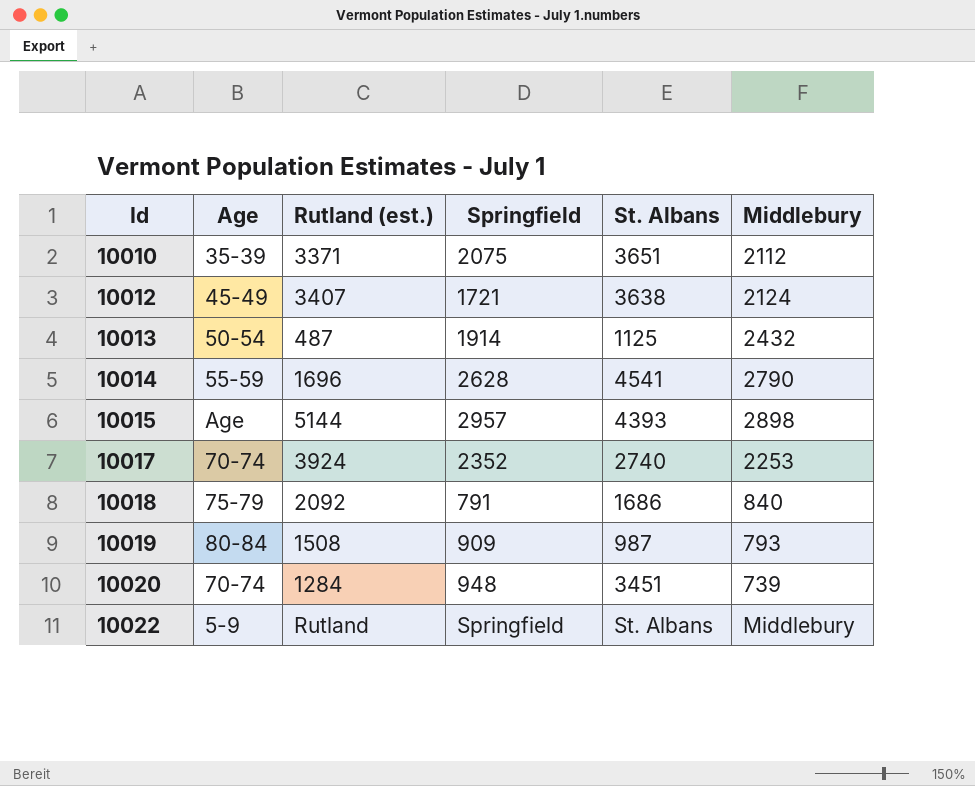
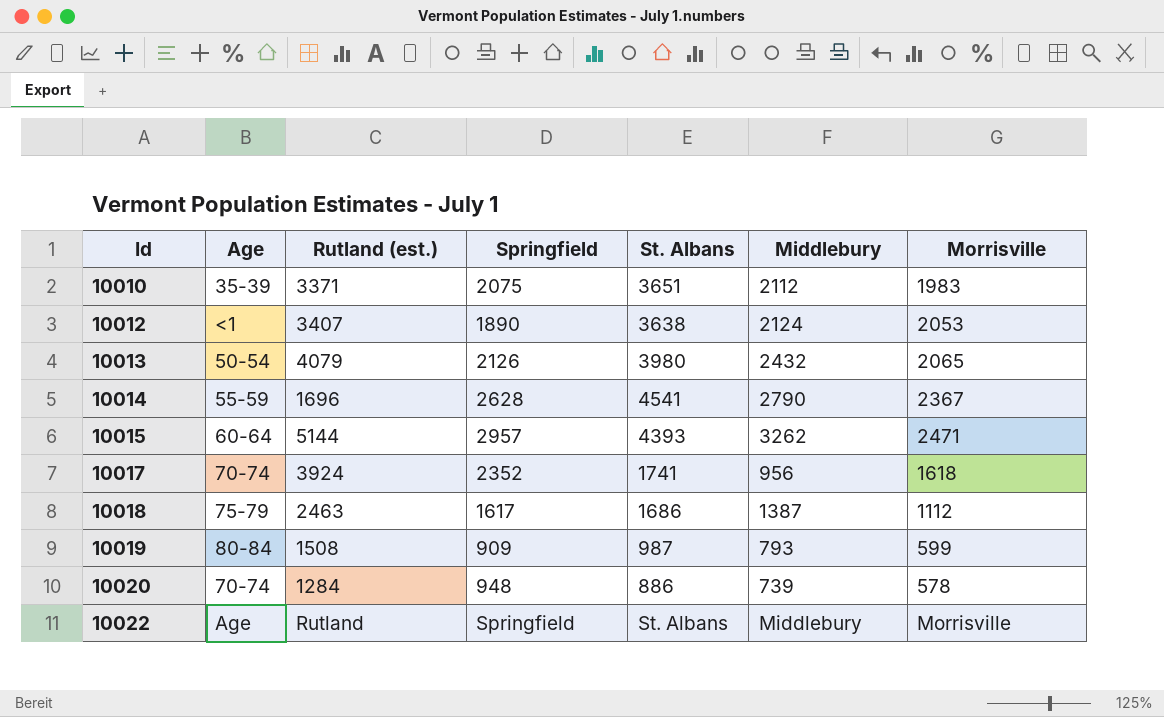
column Morrisville | position: none -> 7
10012 | Age: 45-49 -> <1
10012 | Springfield: 1721 -> 1890
10013 | Rutland (est.): 487 -> 4079
10013 | Springfield: 1914 -> 2126
10013 | St. Albans: 1125 -> 3980
10015 | Age: Age -> 60-64
10015 | Middlebury: 2898 -> 3262
10017 | St. Albans: 2740 -> 1741
10017 | Middlebury: 2253 -> 956
10018 | Rutland (est.): 2092 -> 2463
10018 | Springfield: 791 -> 1617
10018 | Middlebury: 840 -> 1387
10020 | St. Albans: 3451 -> 886
10022 | Age: 5-9 -> Age

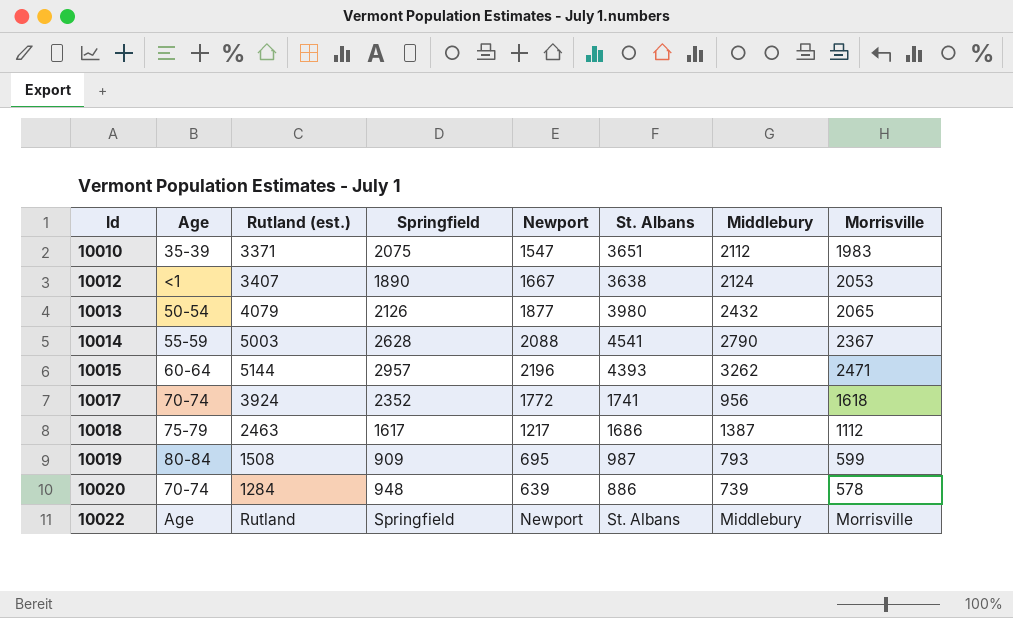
column Newport | position: none -> 5
10014 | Rutland (est.): 1696 -> 5003

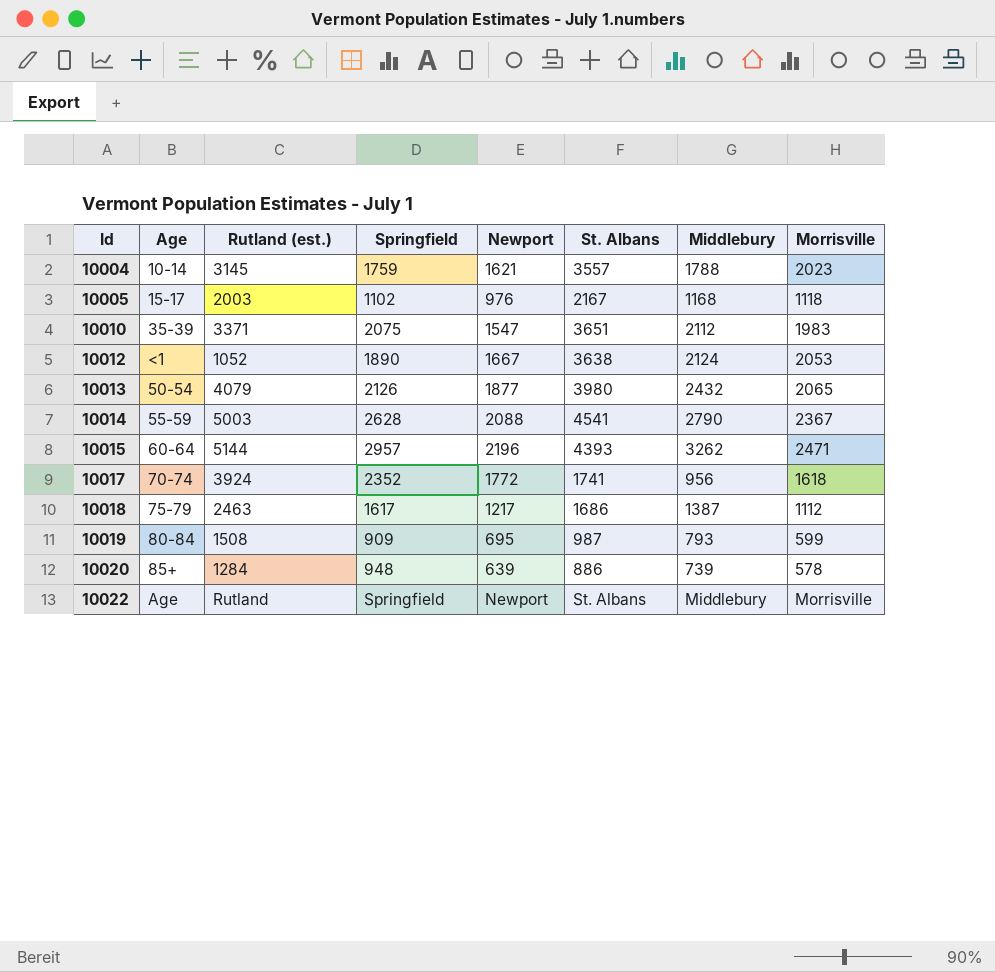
row 10004: none -> 10-14 | 3145 | 1759 | 1621 | 3557 | 1788 | 2023
row 10005: none -> 15-17 | 2003 | 1102 | 976 | 2167 | 1168 | 1118
10012 | Rutland (est.): 3407 -> 1052
10020 | Age: 70-74 -> 85+

